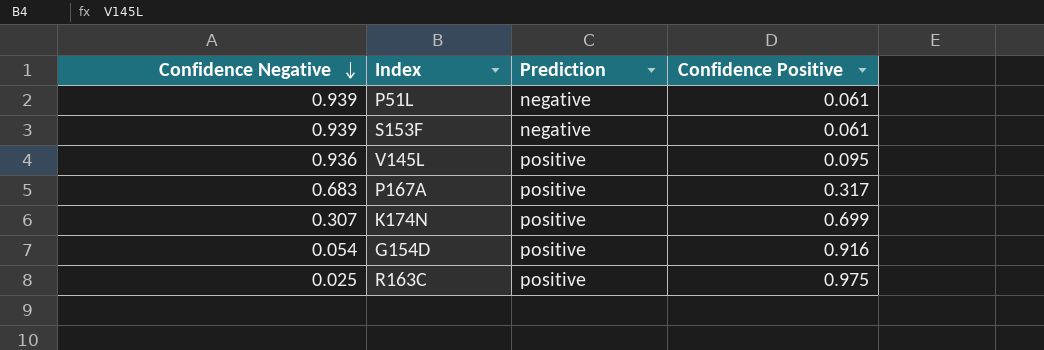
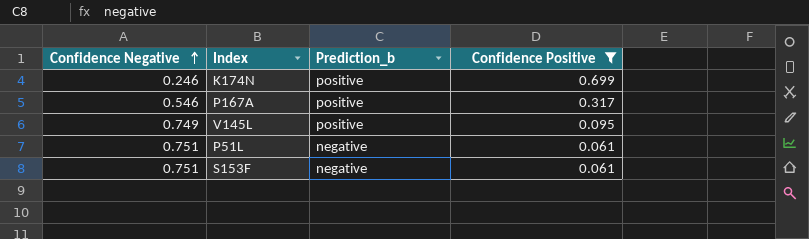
filter: none -> Confidence Positive <= 0.699
row order: Confidence Negative descending -> Confidence Negative ascending
column name: Prediction -> Prediction_b
K174N | Confidence Negative: 0.307 -> 0.246
P167A | Confidence Negative: 0.683 -> 0.546
V145L | Confidence Negative: 0.936 -> 0.749
P51L | Confidence Negative: 0.939 -> 0.751
S153F | Confidence Negative: 0.939 -> 0.751

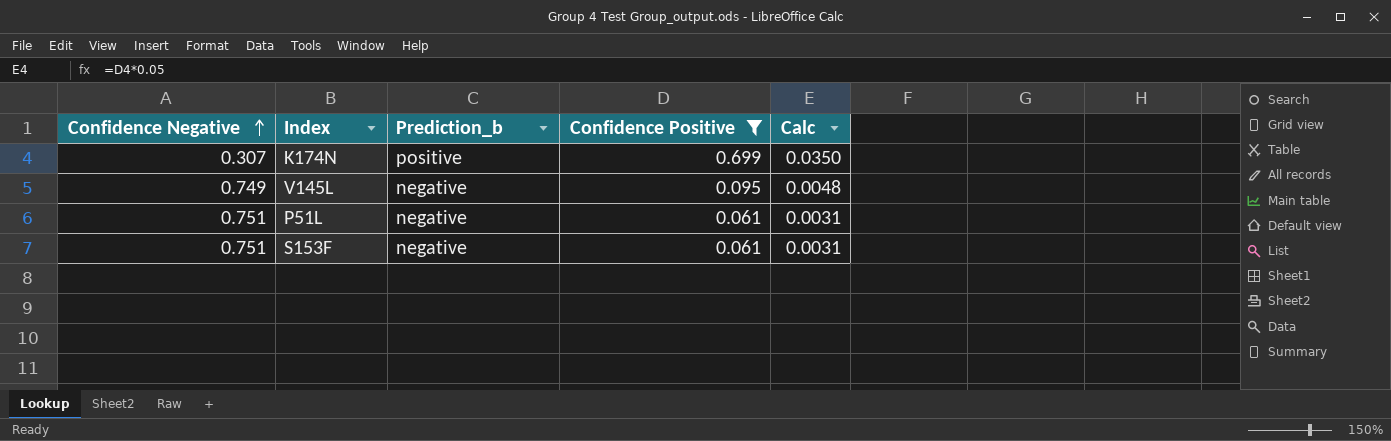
column Calc | formula: none -> [Confidence Positive] * 0.05
row P167A: 0.546 | positive | 0.317 -> none
K174N | Confidence Negative: 0.246 -> 0.307
V145L | Prediction_b: positive -> negative

